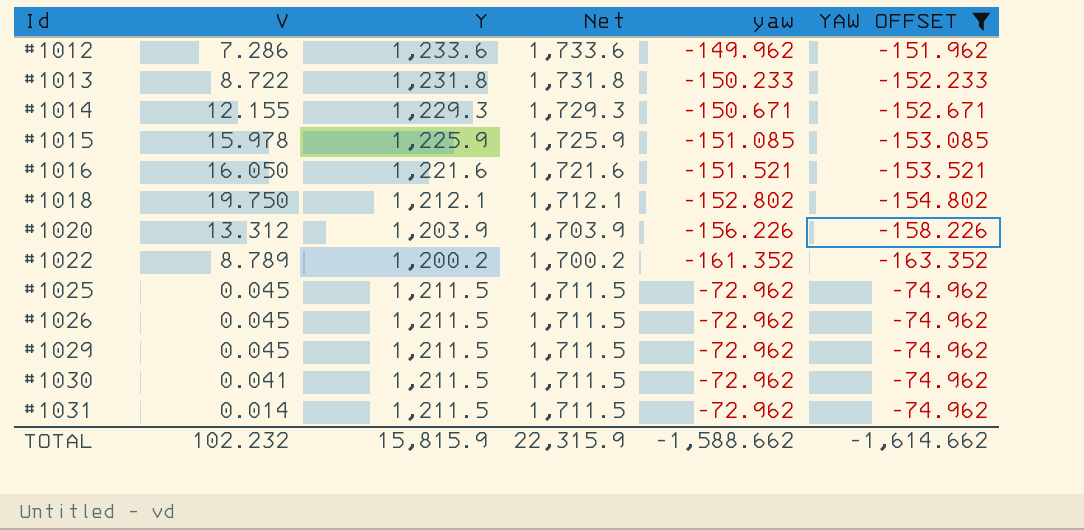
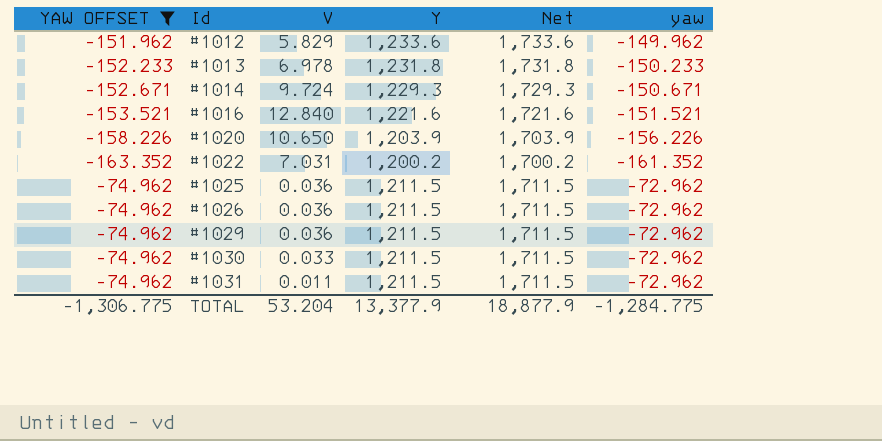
column YAW OFFSET | position: 6 -> 1
row #1015: 15.978 | 1,225.9 | 1,725.9 | -151.085 | -153.085 -> none
row #1018: 19.750 | 1,212.1 | 1,712.1 | -152.802 | -154.802 -> none
#1012 | V: 7.286 -> 5.829
#1013 | V: 8.722 -> 6.978
#1014 | V: 12.155 -> 9.724
#1016 | V: 16.050 -> 12.840
#1020 | V: 13.312 -> 10.650
#1022 | V: 8.789 -> 7.031
#1025 | V: 0.045 -> 0.036
#1026 | V: 0.045 -> 0.036
#1029 | V: 0.045 -> 0.036
#1030 | V: 0.041 -> 0.033
#1031 | V: 0.014 -> 0.011
TOTAL | YAW OFFSET: -1,614.662 -> -1,306.775
TOTAL | V: 102.232 -> 53.204
TOTAL | Y: 15,815.9 -> 13,377.9
TOTAL | Net: 22,315.9 -> 18,877.9
TOTAL | yaw: -1,588.662 -> -1,284.775

